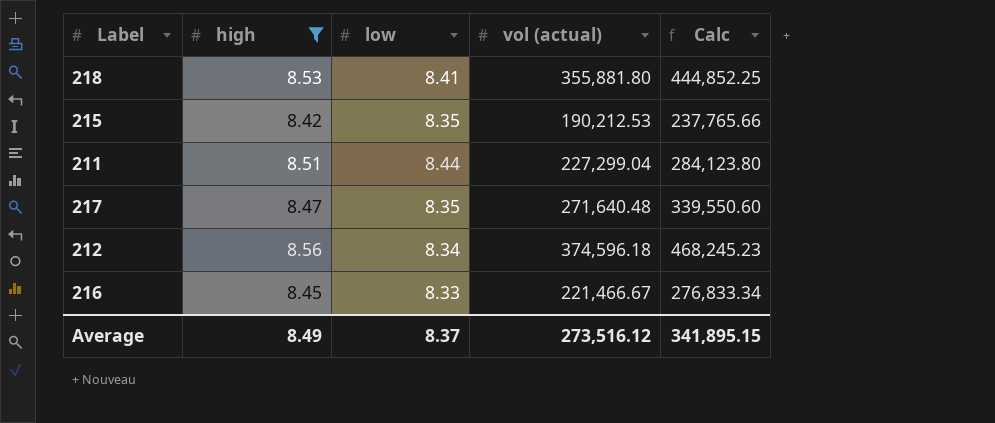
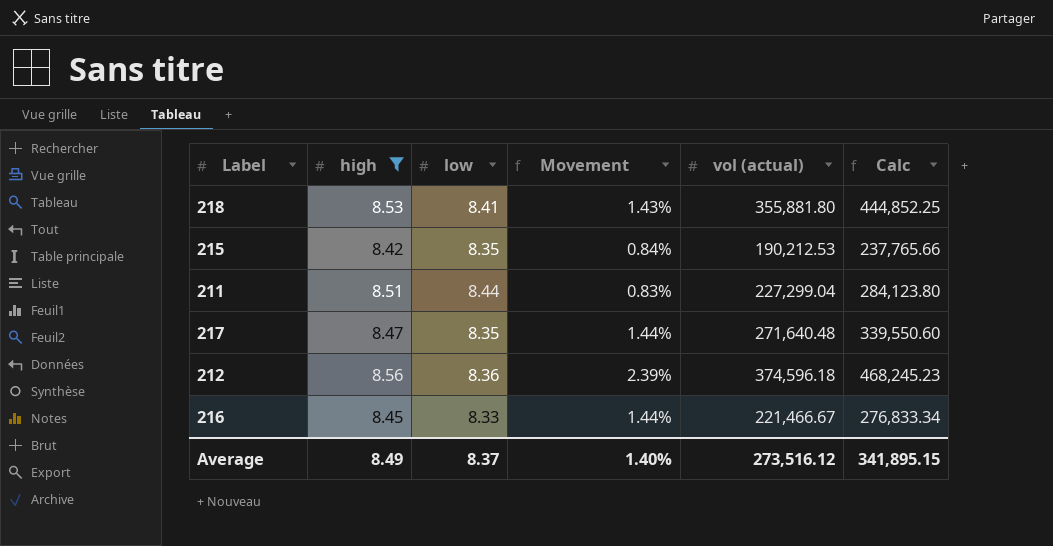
column Movement | formula: none -> ([high] - [low]) / [low]
212 | low: 8.34 -> 8.36

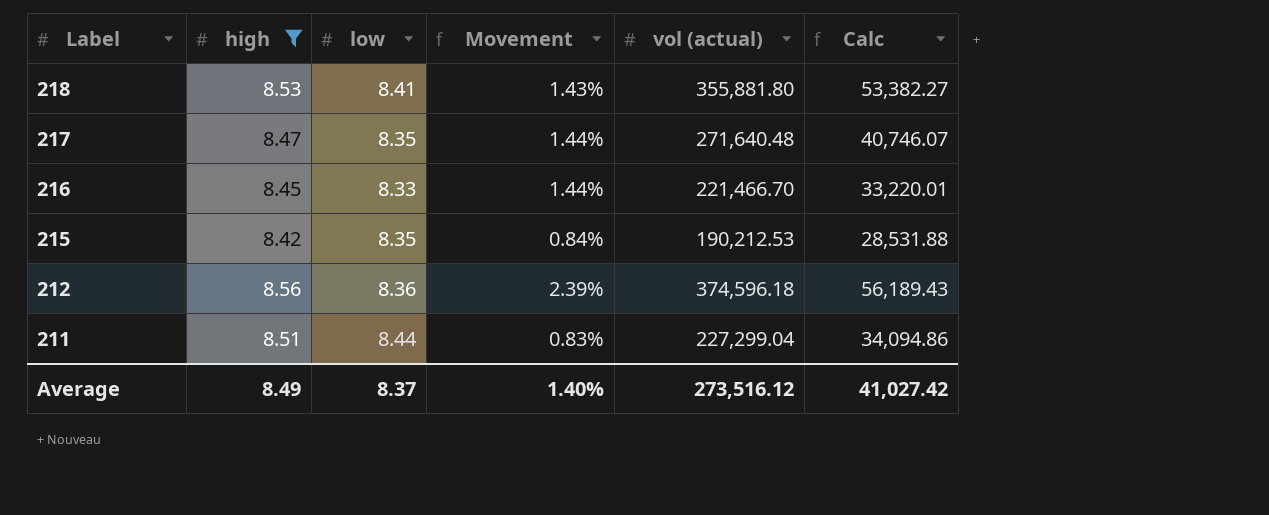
row order: none -> Label descending
column Calc | formula: [vol (actual)] * 1.25 -> [vol (actual)] * 0.15
216 | vol (actual): 221,466.67 -> 221,466.70
Average | Calc: 341,895.15 -> 41,027.42

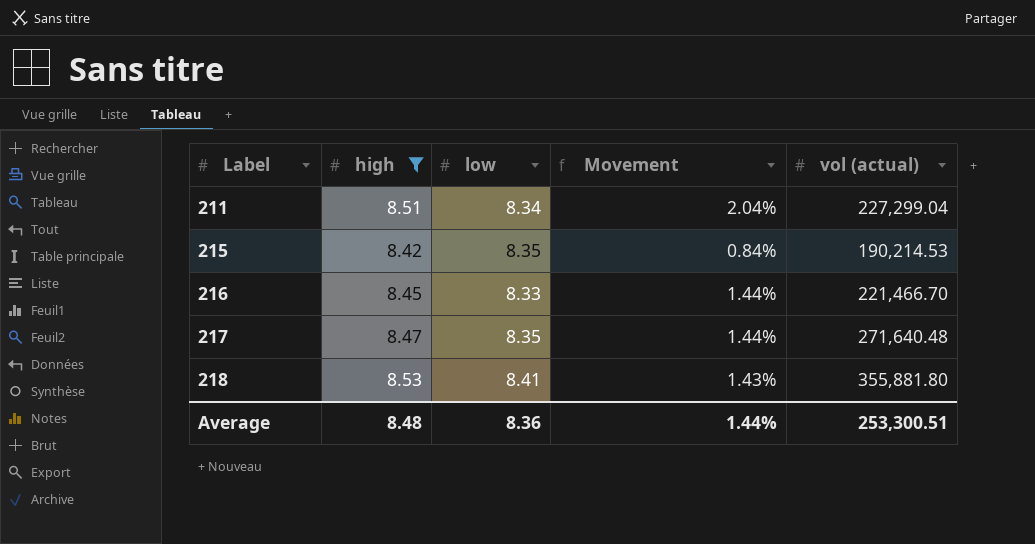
row order: Label descending -> Label ascending
column Calc | formula: [vol (actual)] * 0.15 -> none
row 212: 8.56 | 8.36 | 2.39% | 374,596.18 | 56,189.43 -> none
211 | low: 8.44 -> 8.34
211 | Movement: 0.83% -> 2.04%
215 | vol (actual): 190,212.53 -> 190,214.53
Average | high: 8.49 -> 8.48
Average | low: 8.37 -> 8.36
Average | Movement: 1.40% -> 1.44%
Average | vol (actual): 273,516.12 -> 253,300.51

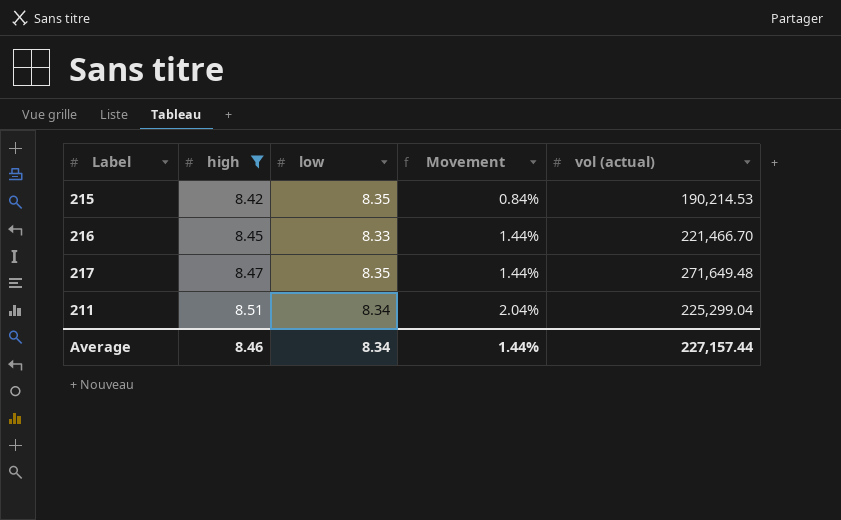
row order: Label ascending -> high ascending
row 218: 8.53 | 8.41 | 1.43% | 355,881.80 -> none
217 | vol (actual): 271,640.48 -> 271,649.48
211 | vol (actual): 227,299.04 -> 225,299.04
Average | high: 8.48 -> 8.46
Average | low: 8.36 -> 8.34
Average | vol (actual): 253,300.51 -> 227,157.44

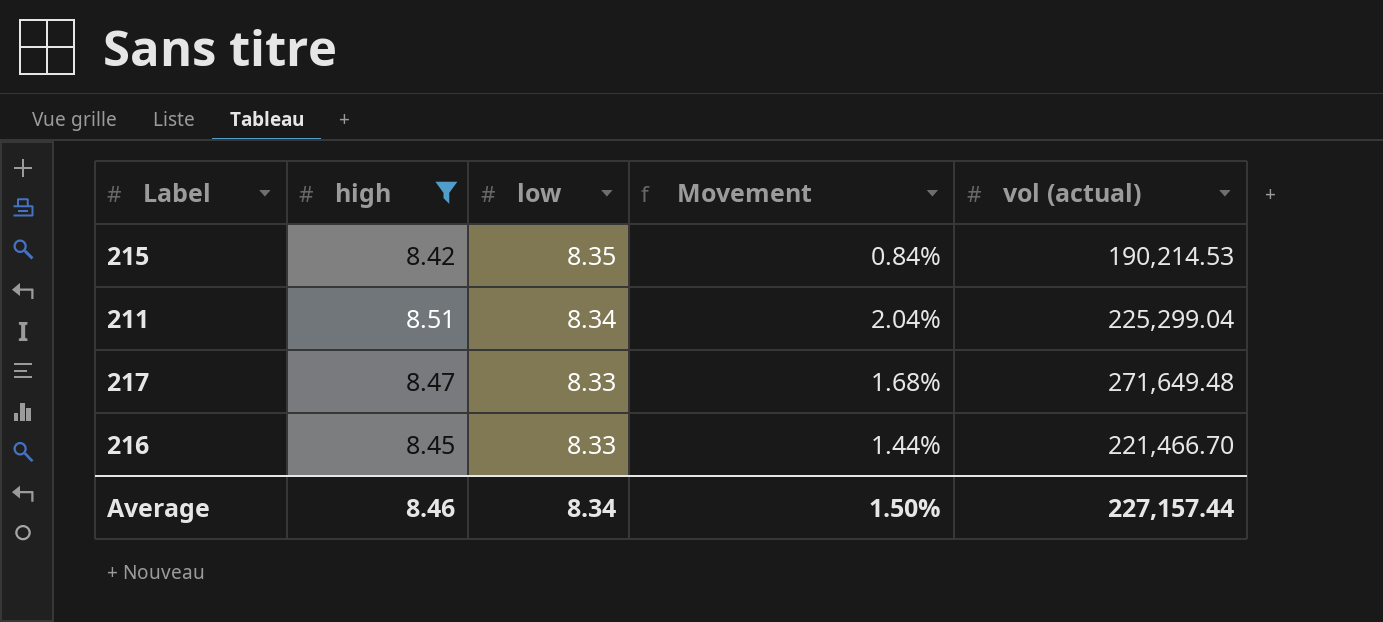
row order: high ascending -> low descending
217 | low: 8.35 -> 8.33
217 | Movement: 1.44% -> 1.68%
Average | Movement: 1.44% -> 1.50%

